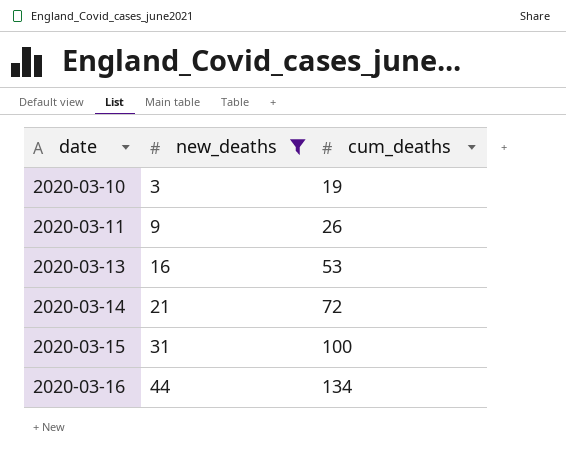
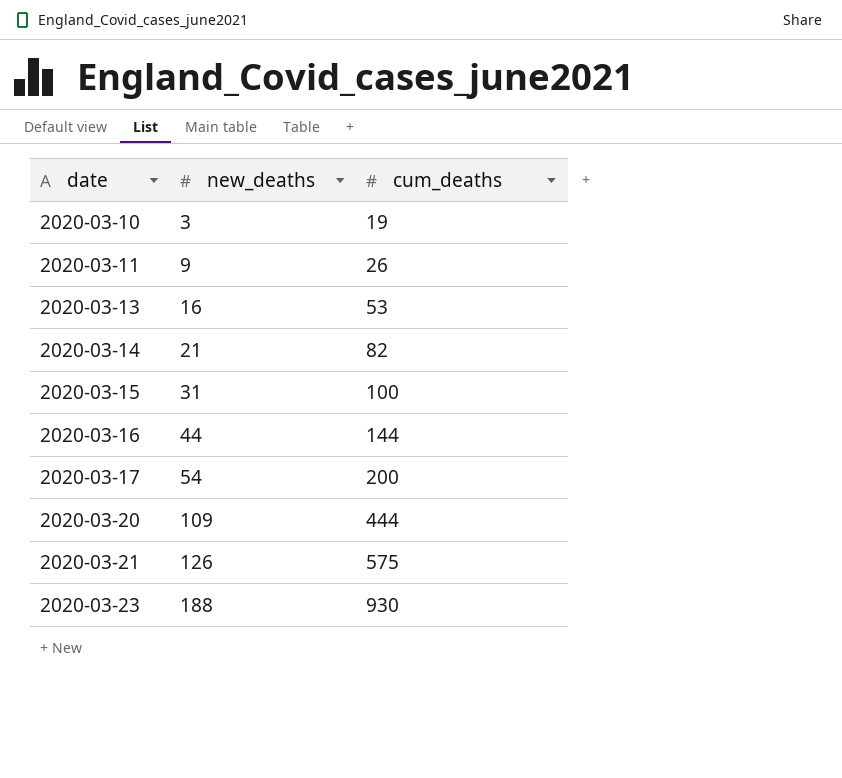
filter: new_deaths <= 44 -> none
2020-03-14 | cum_deaths: 72 -> 82
2020-03-16 | cum_deaths: 134 -> 144

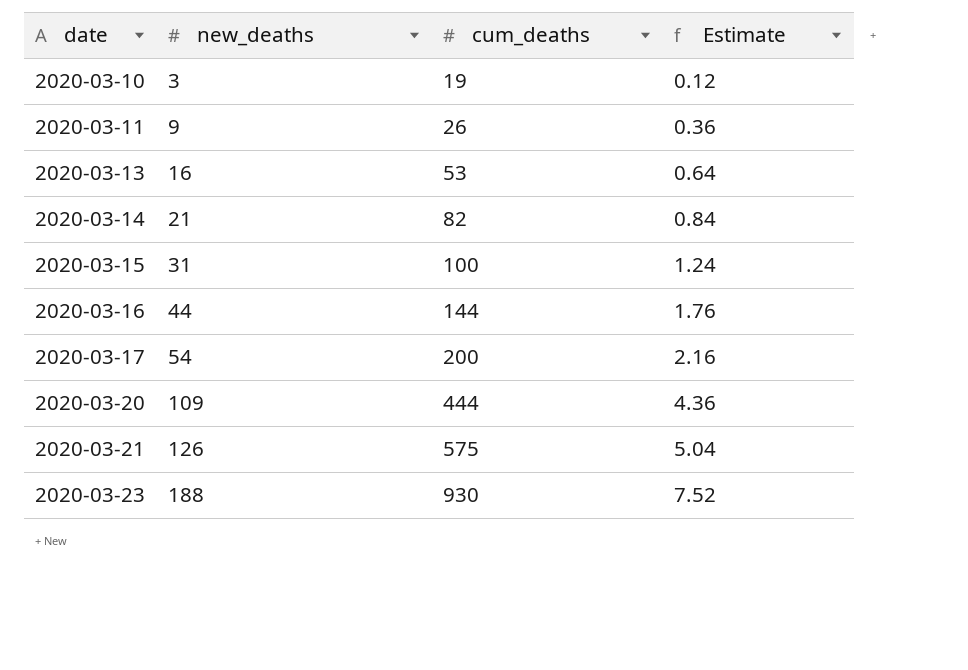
column Estimate | formula: none -> [new_deaths] * 0.04

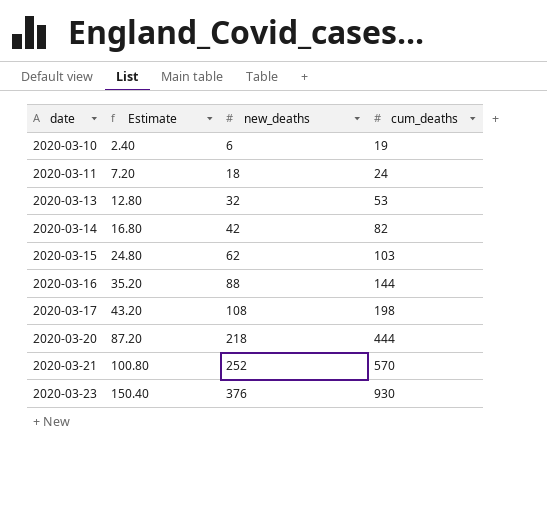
column Estimate | formula: [new_deaths] * 0.04 -> [new_deaths] * 0.4
column Estimate | position: 4 -> 2
2020-03-10 | new_deaths: 3 -> 6
2020-03-11 | new_deaths: 9 -> 18
2020-03-11 | cum_deaths: 26 -> 24
2020-03-13 | new_deaths: 16 -> 32
2020-03-14 | new_deaths: 21 -> 42
2020-03-15 | new_deaths: 31 -> 62
2020-03-15 | cum_deaths: 100 -> 103
2020-03-16 | new_deaths: 44 -> 88
2020-03-17 | new_deaths: 54 -> 108
2020-03-17 | cum_deaths: 200 -> 198
2020-03-20 | new_deaths: 109 -> 218
2020-03-21 | new_deaths: 126 -> 252
2020-03-21 | cum_deaths: 575 -> 570
2020-03-23 | new_deaths: 188 -> 376

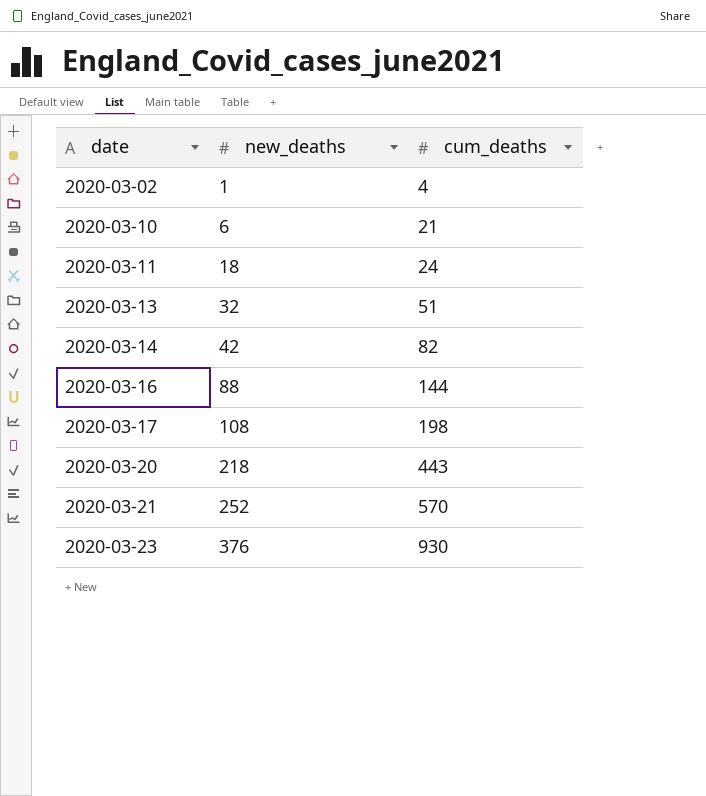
column Estimate | formula: [new_deaths] * 0.4 -> none
row 2020-03-15: 24.80 | 62 | 103 -> none
row 2020-03-02: none -> 1 | 4
2020-03-10 | cum_deaths: 19 -> 21
2020-03-13 | cum_deaths: 53 -> 51
2020-03-20 | cum_deaths: 444 -> 443

